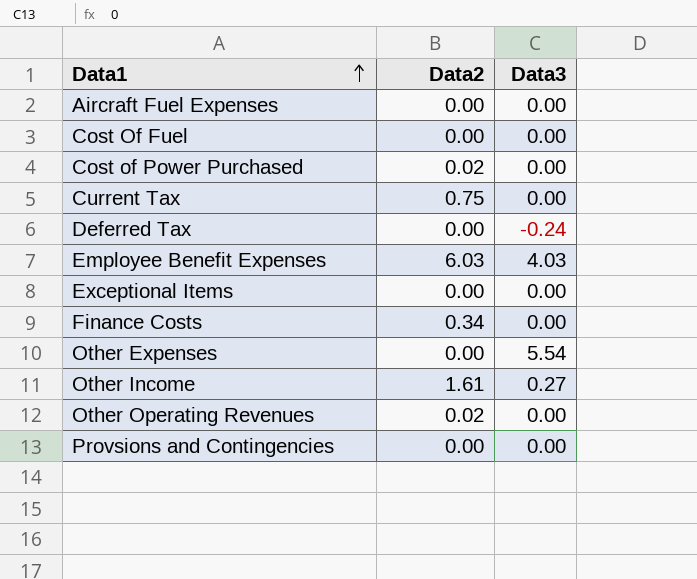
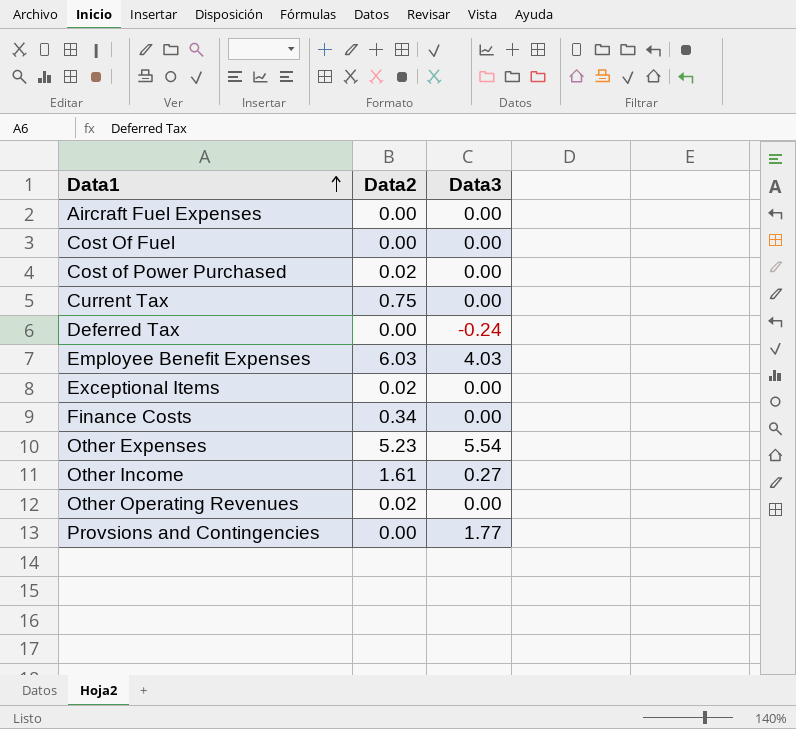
Exceptional Items | Data2: 0.00 -> 0.02
Other Expenses | Data2: 0.00 -> 5.23
Provsions and Contingencies | Data3: 0.00 -> 1.77

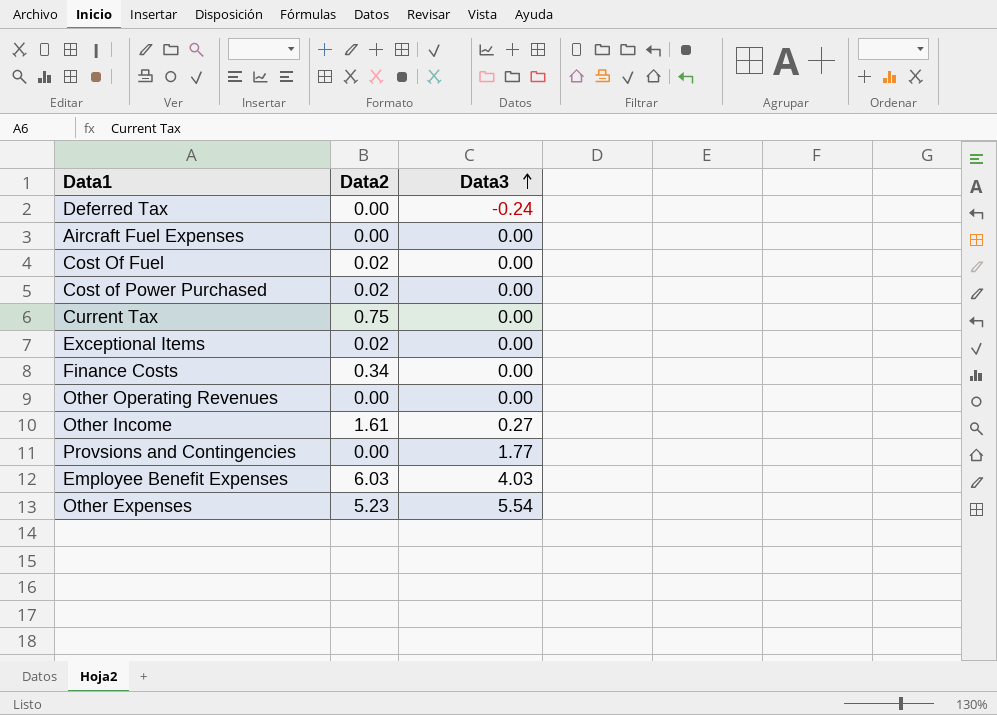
row order: Data1 ascending -> Data3 ascending
Cost Of Fuel | Data2: 0.00 -> 0.02
Other Operating Revenues | Data2: 0.02 -> 0.00

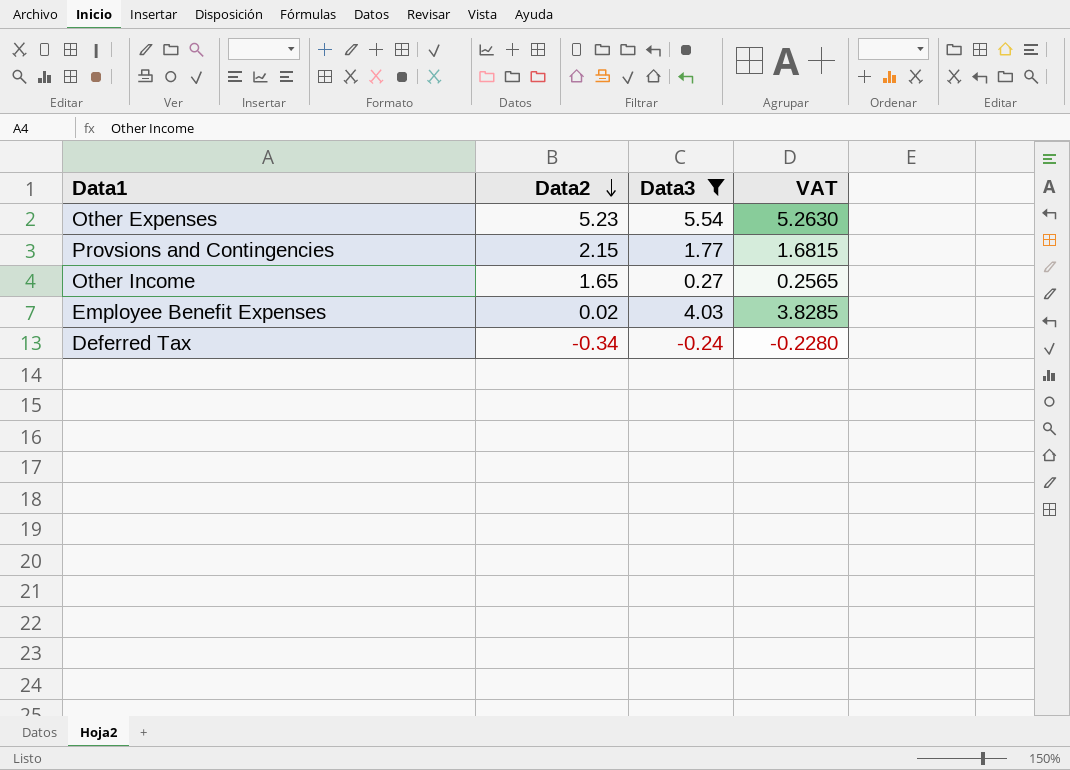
filter: none -> Data3 != 0.00
row order: Data3 ascending -> Data2 descending
column VAT | formula: none -> [Data3] * 0.95
Provsions and Contingencies | Data2: 0.00 -> 2.15
Other Income | Data2: 1.61 -> 1.65
Employee Benefit Expenses | Data2: 6.03 -> 0.02
Deferred Tax | Data2: 0.00 -> -0.34

